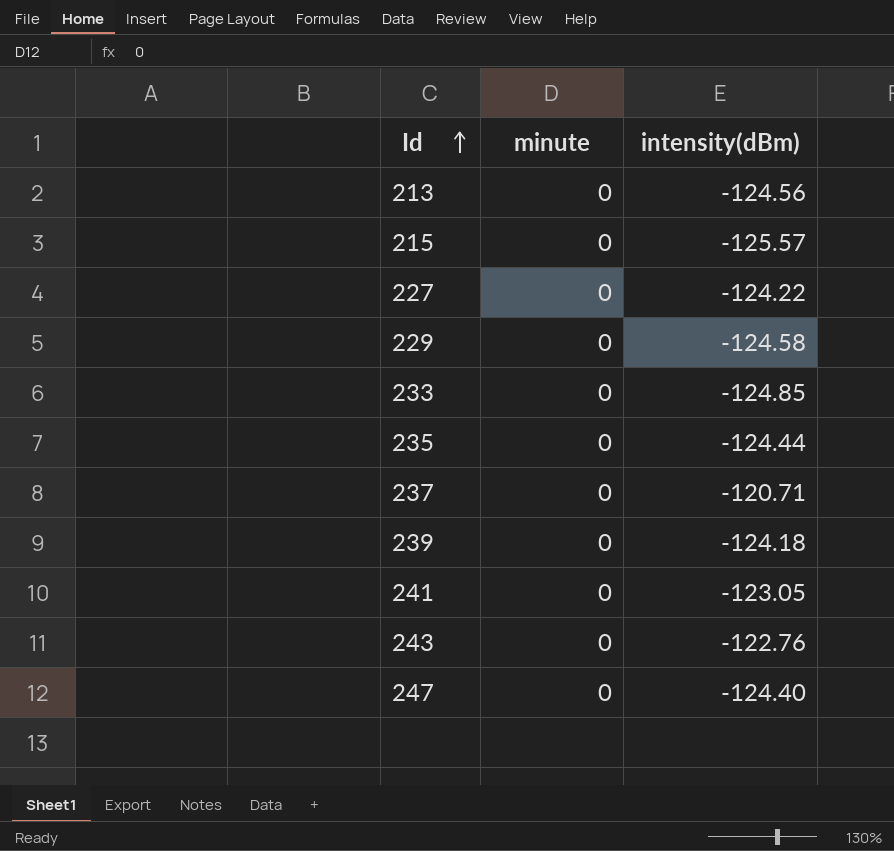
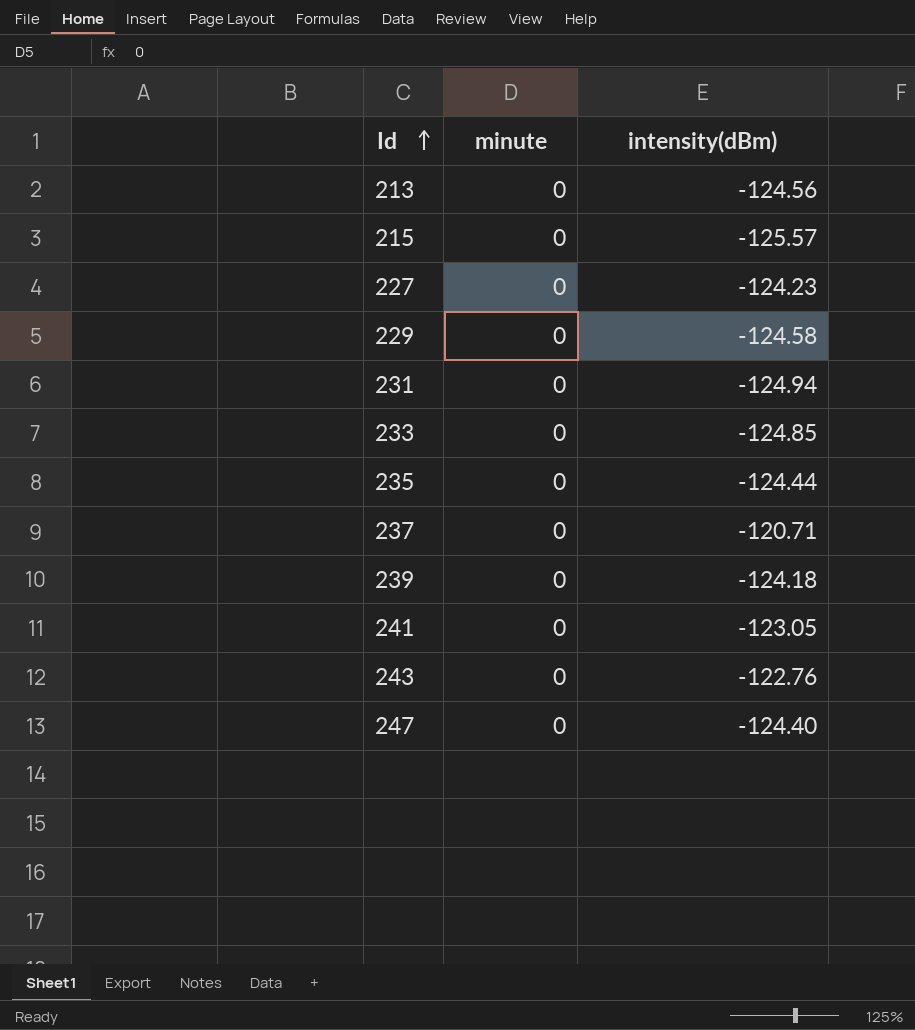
227 | intensity(dBm): -124.22 -> -124.23
row 231: none -> 0 | -124.94

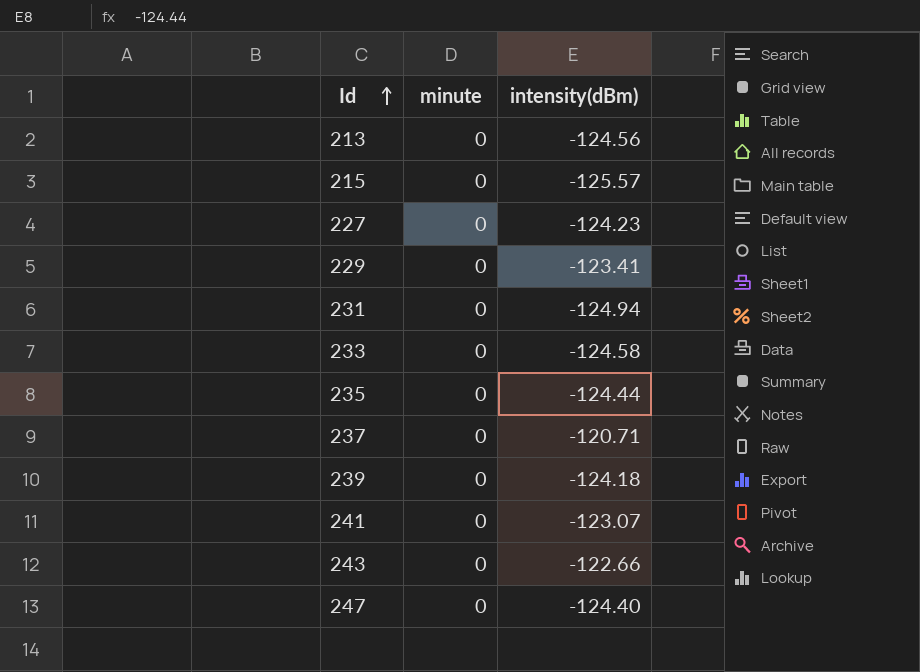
229 | intensity(dBm): -124.58 -> -123.41
233 | intensity(dBm): -124.85 -> -124.58
241 | intensity(dBm): -123.05 -> -123.07
243 | intensity(dBm): -122.76 -> -122.66

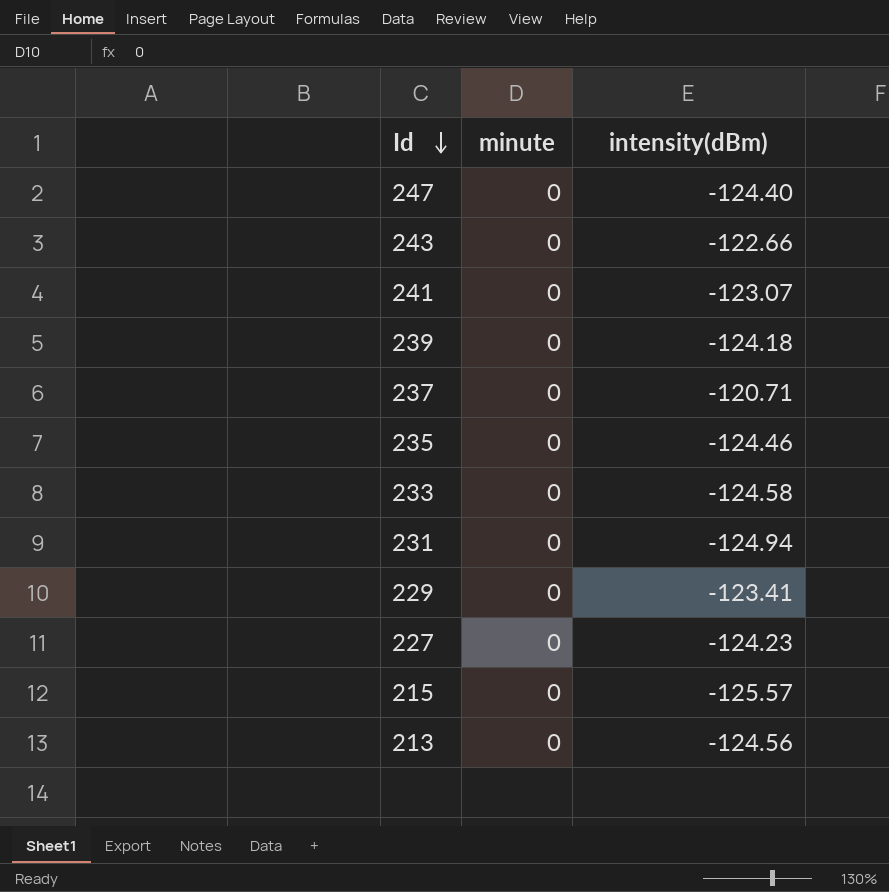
row order: Id ascending -> Id descending
235 | intensity(dBm): -124.44 -> -124.46

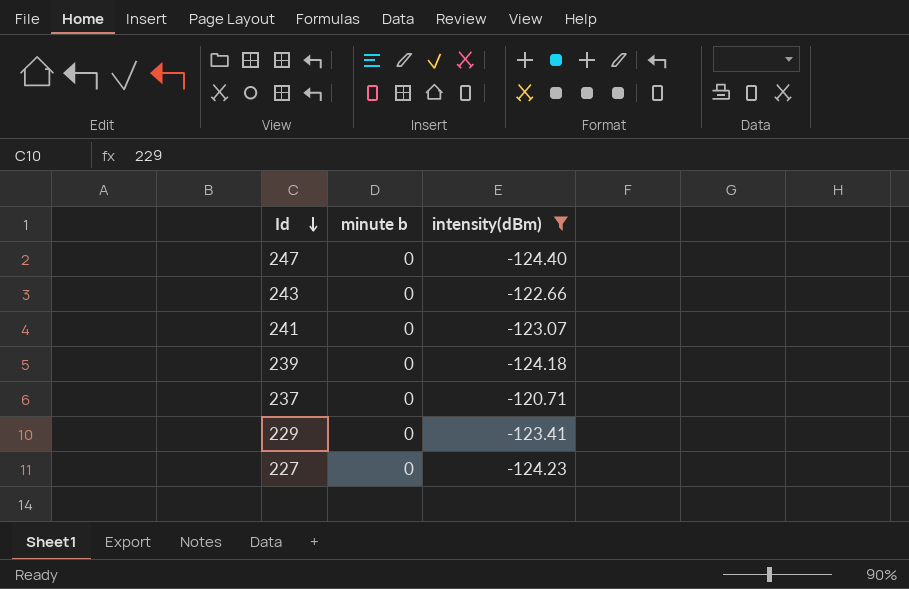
filter: none -> intensity(dBm) >= -124.40
column name: minute -> minute b

